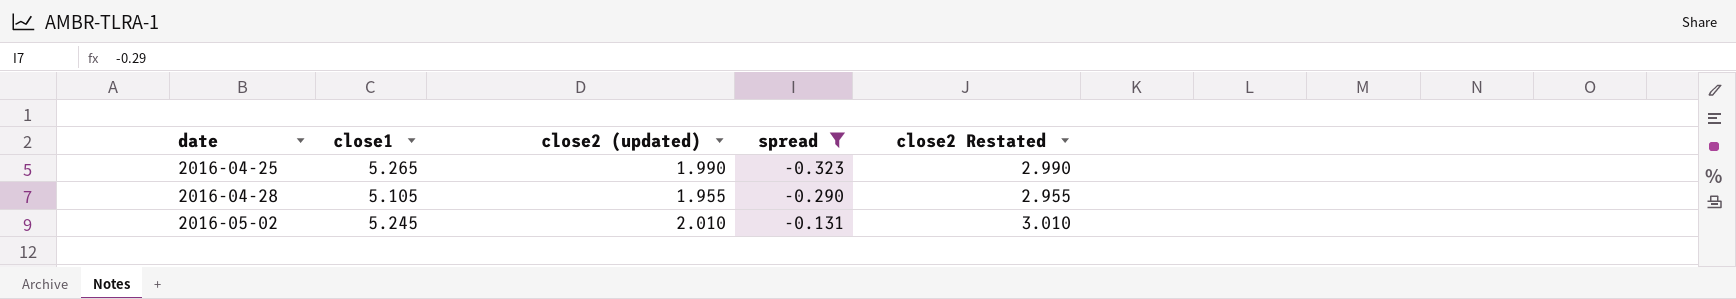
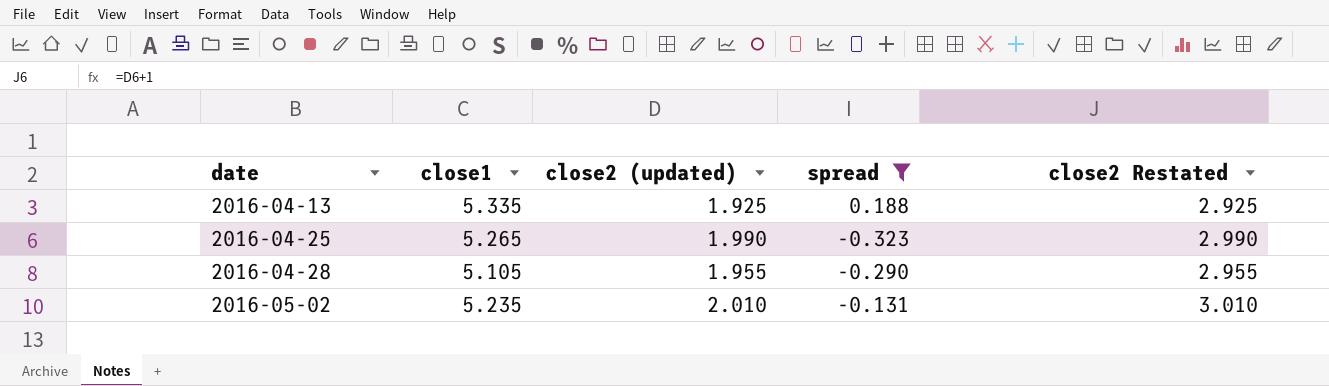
row 2016-04-13: none -> 5.335 | 1.925 | 0.188 | 2.925
2016-05-02 | close1: 5.245 -> 5.235

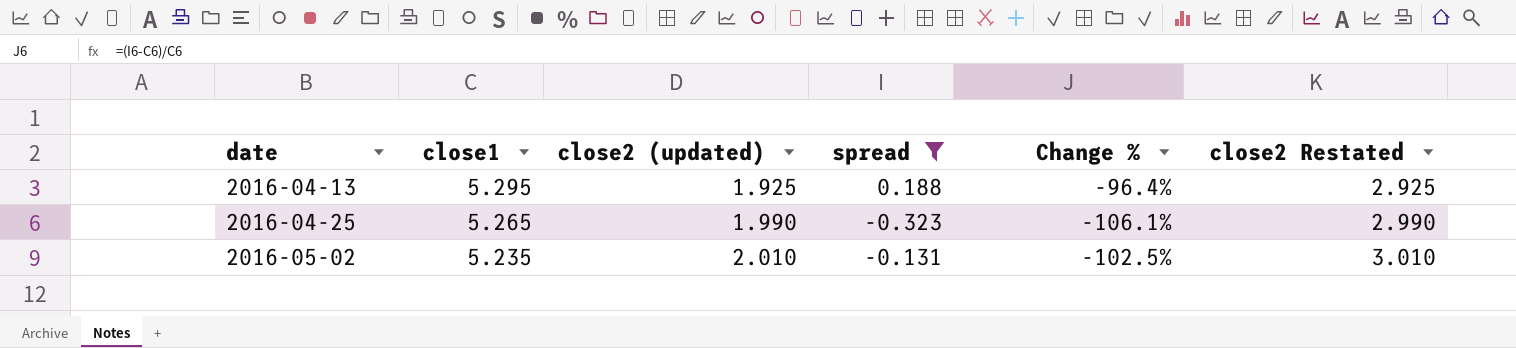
column Change % | formula: none -> ([spread] - [close1]) / [close1]
row 2016-04-28: 5.105 | 1.955 | -0.290 | 2.955 -> none
2016-04-13 | close1: 5.335 -> 5.295

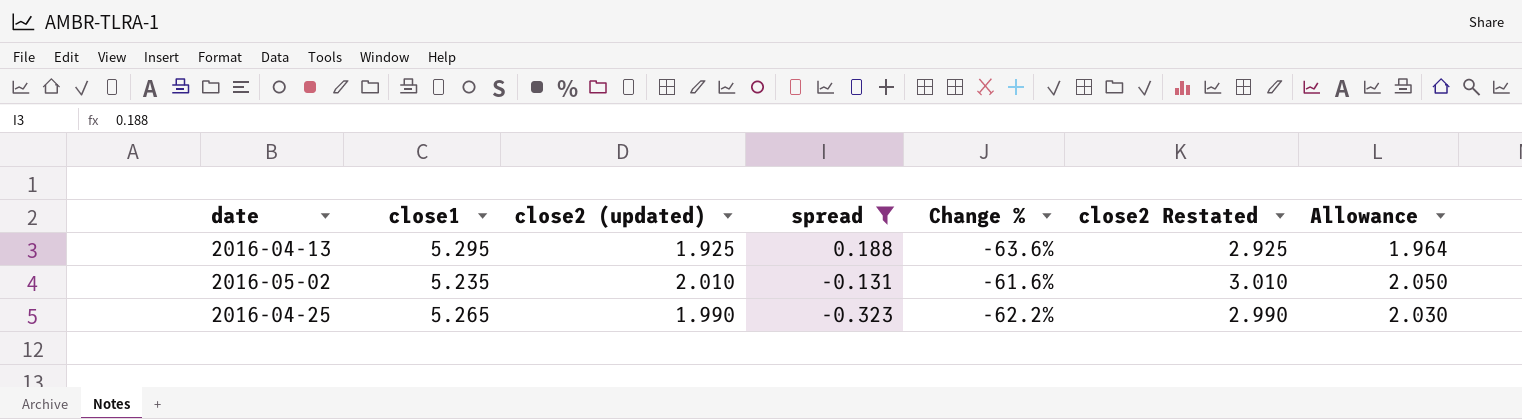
row order: date ascending -> spread descending
column Change % | formula: ([spread] - [close1]) / [close1] -> ([close2 (updated)] - [close1]) / [close1]
column Allowance | formula: none -> [close2 (updated)] * 1.02

